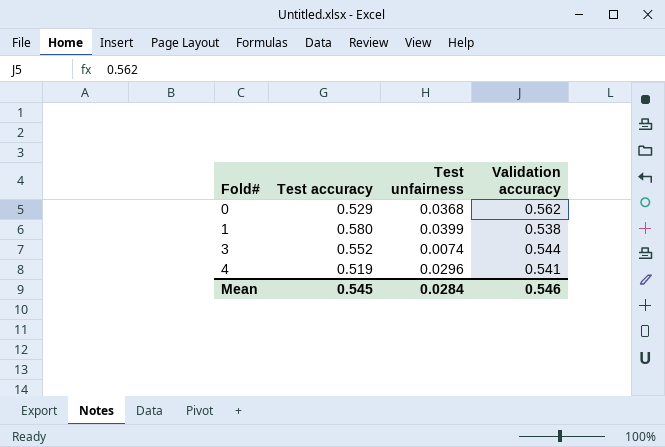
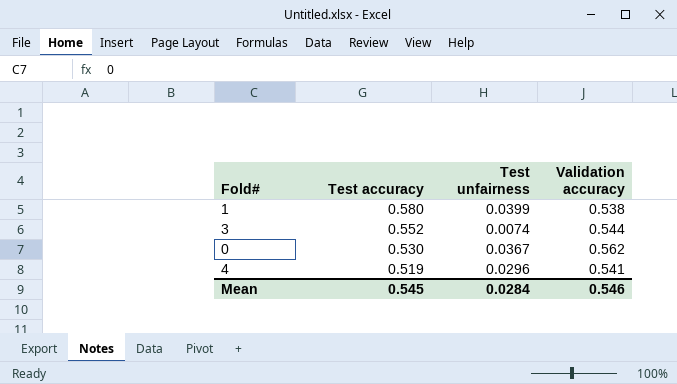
row order: Fold# ascending -> Test accuracy descending
0 | Test accuracy: 0.529 -> 0.530
0 | Test unfairness: 0.0368 -> 0.0367

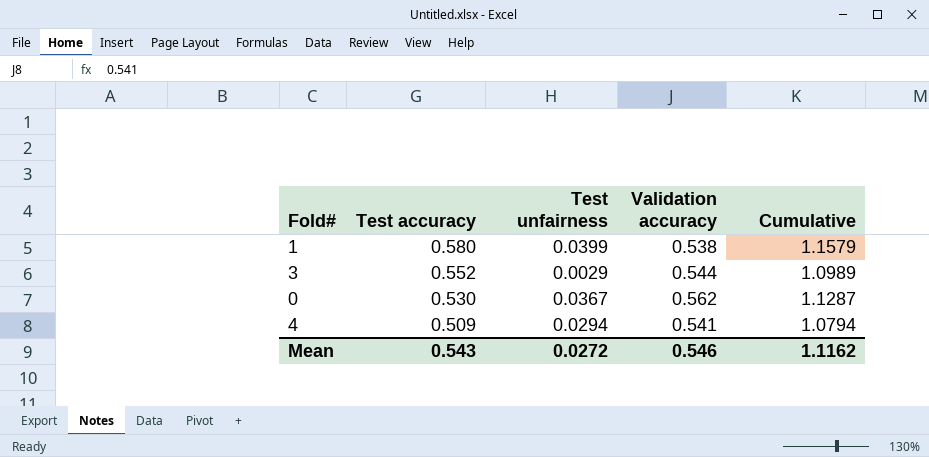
column Cumulative | formula: none -> [Test accuracy] + [Test unfairness] + [Validation accuracy]
3 | Test unfairness: 0.0074 -> 0.0029
4 | Test accuracy: 0.519 -> 0.509
4 | Test unfairness: 0.0296 -> 0.0294
Mean | Test accuracy: 0.545 -> 0.543
Mean | Test unfairness: 0.0284 -> 0.0272

